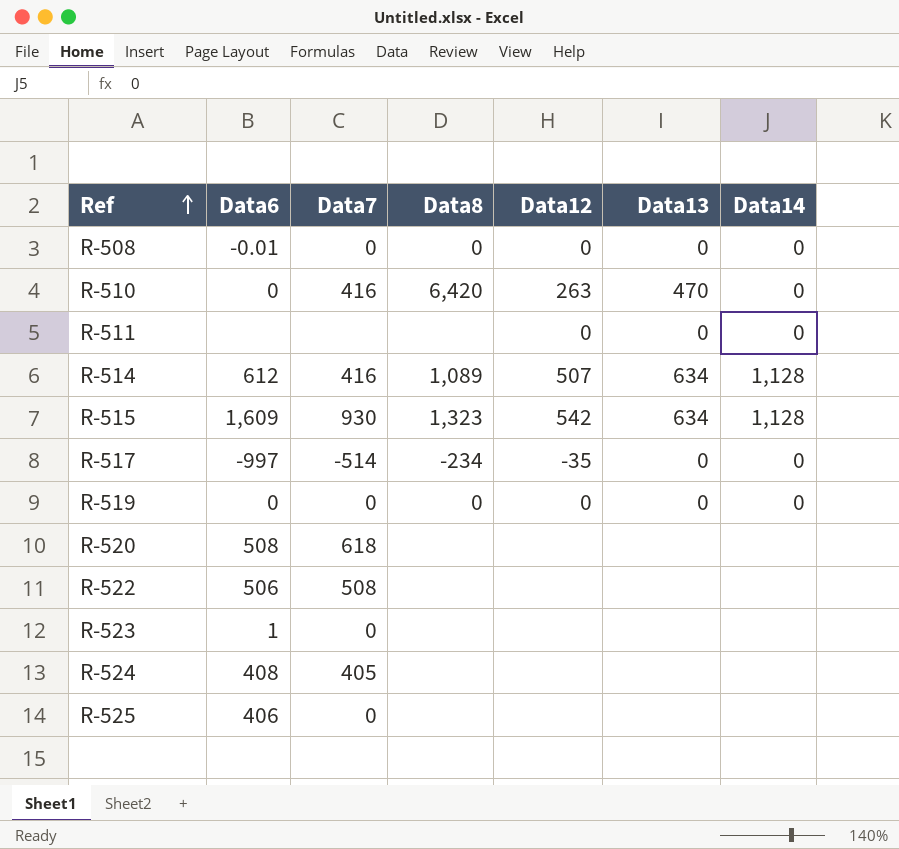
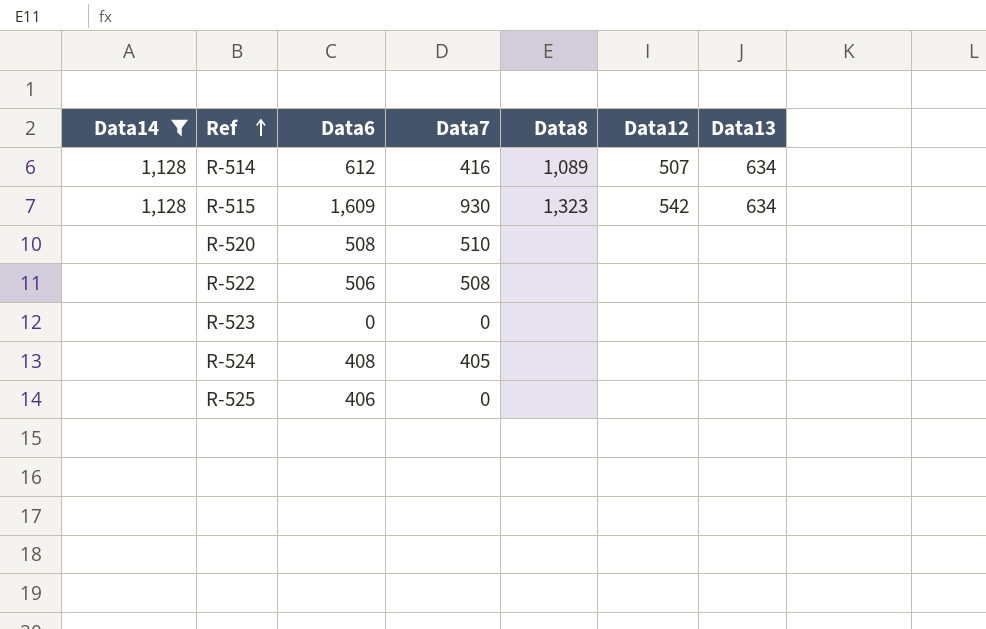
filter: none -> Data14 != 0
column Data14 | position: 7 -> 1
R-520 | Data7: 618 -> 510
R-523 | Data6: 1 -> 0

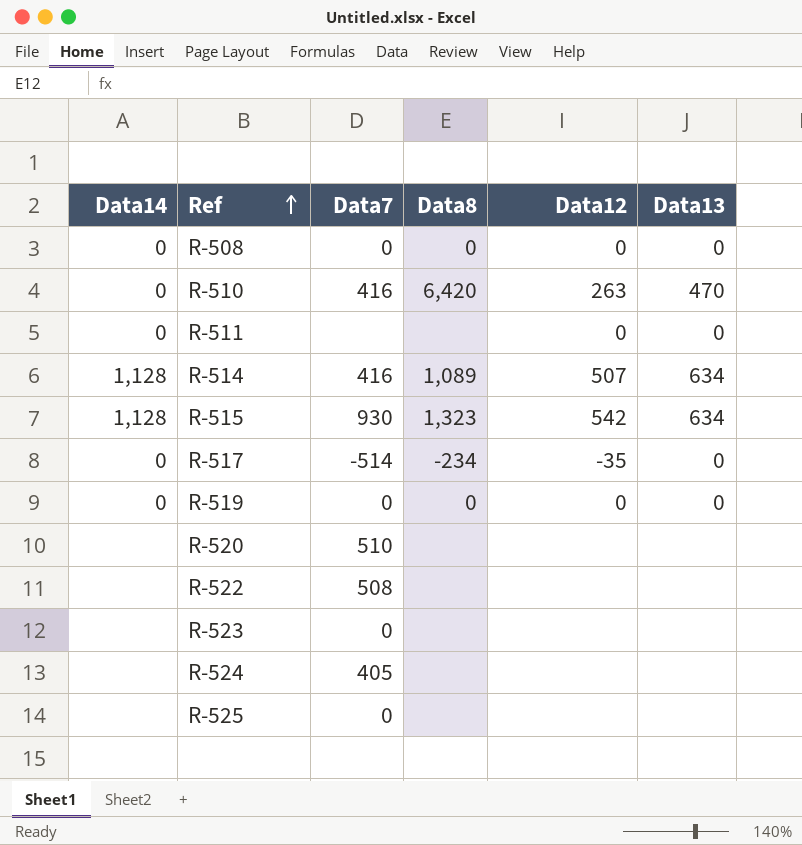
filter: Data14 != 0 -> none
column Data6 | position: 3 -> none

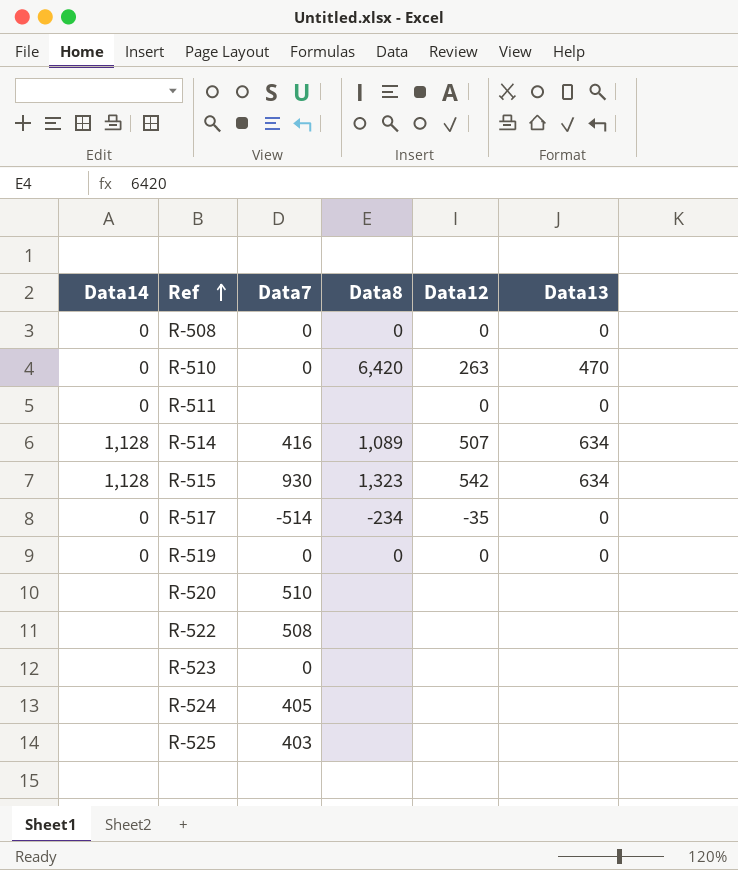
R-510 | Data7: 416 -> 0
R-525 | Data7: 0 -> 403

